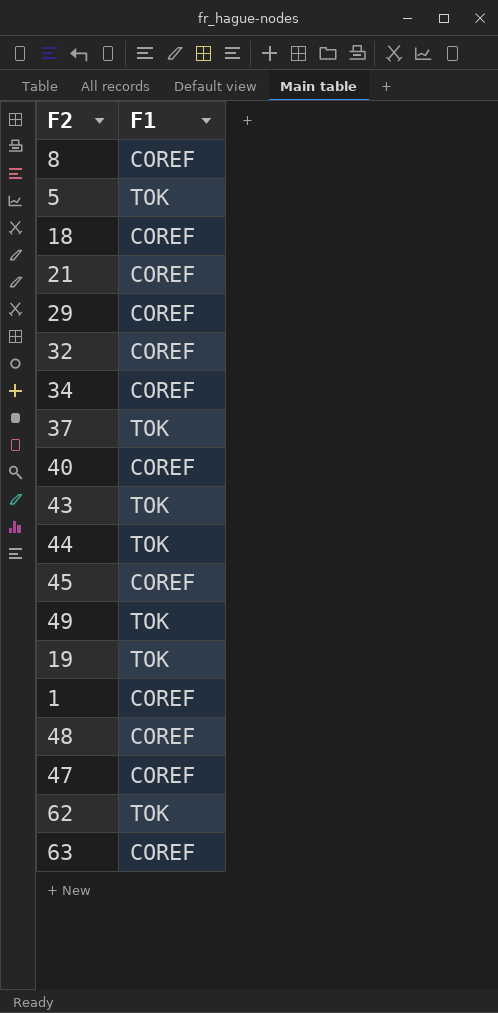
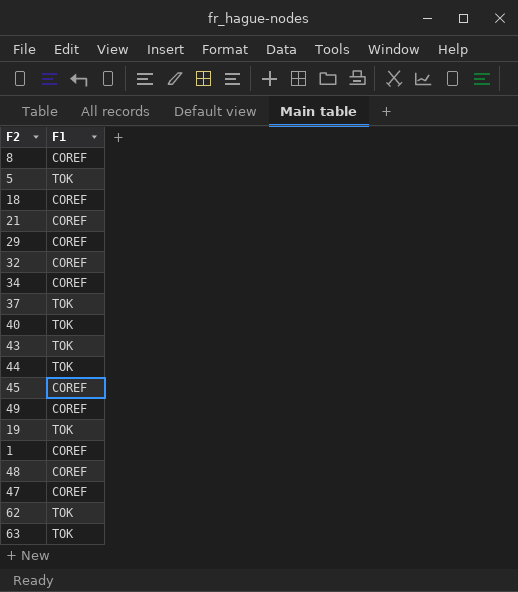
40 | F1: COREF -> TOK
49 | F1: TOK -> COREF
63 | F1: COREF -> TOK

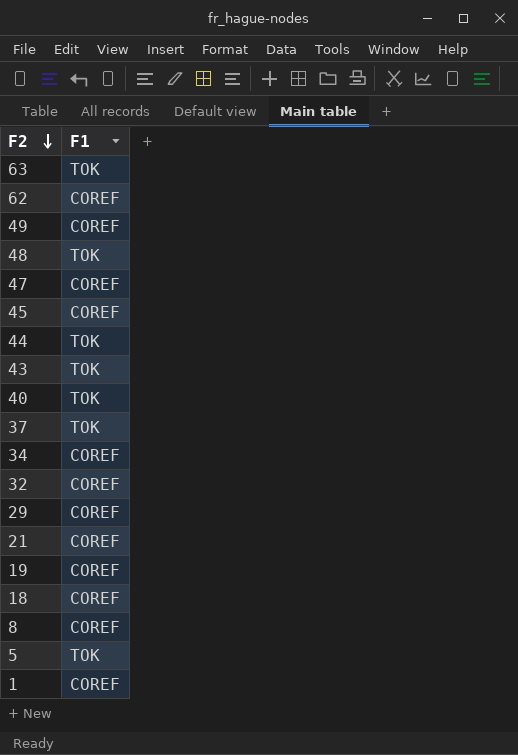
row order: none -> F2 descending
62 | F1: TOK -> COREF
48 | F1: COREF -> TOK
19 | F1: TOK -> COREF

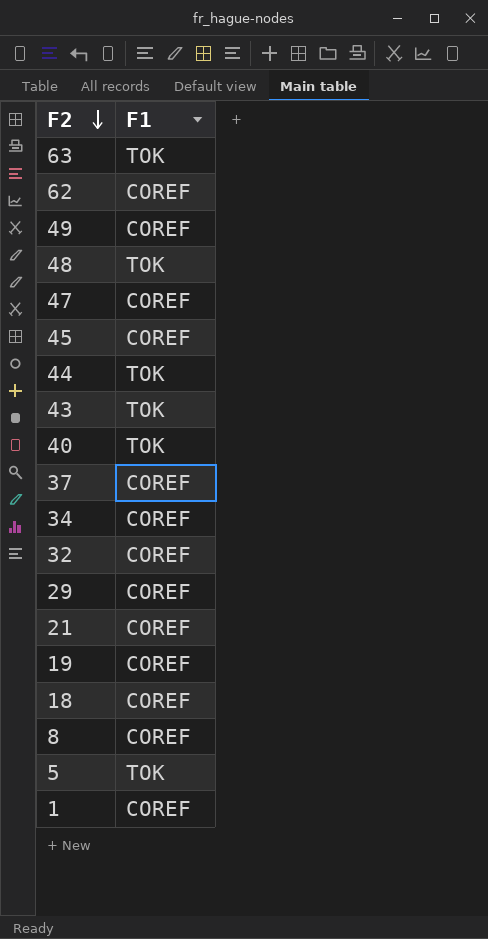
37 | F1: TOK -> COREF

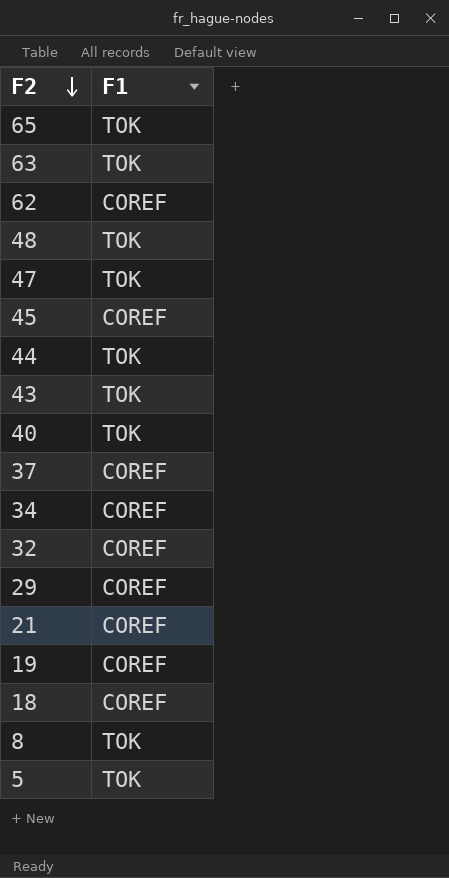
row 49: COREF -> none
row 1: COREF -> none
row 65: none -> TOK
47 | F1: COREF -> TOK
8 | F1: COREF -> TOK

